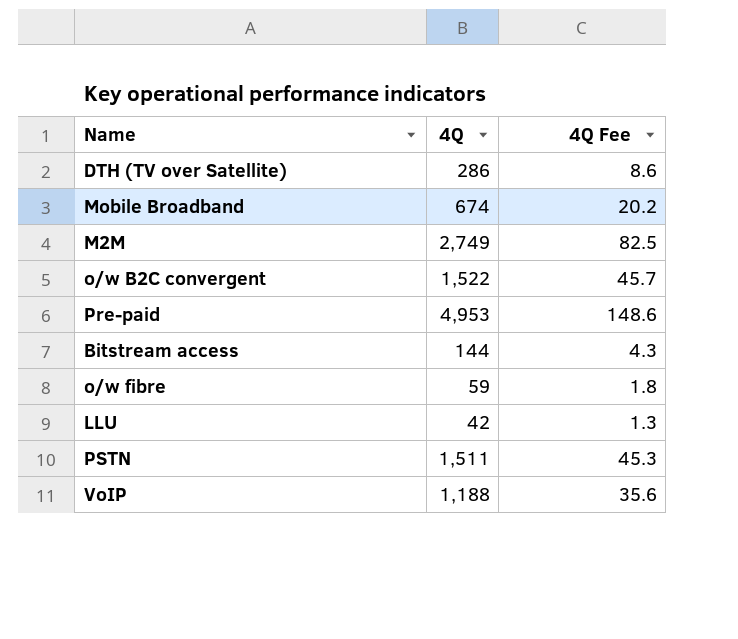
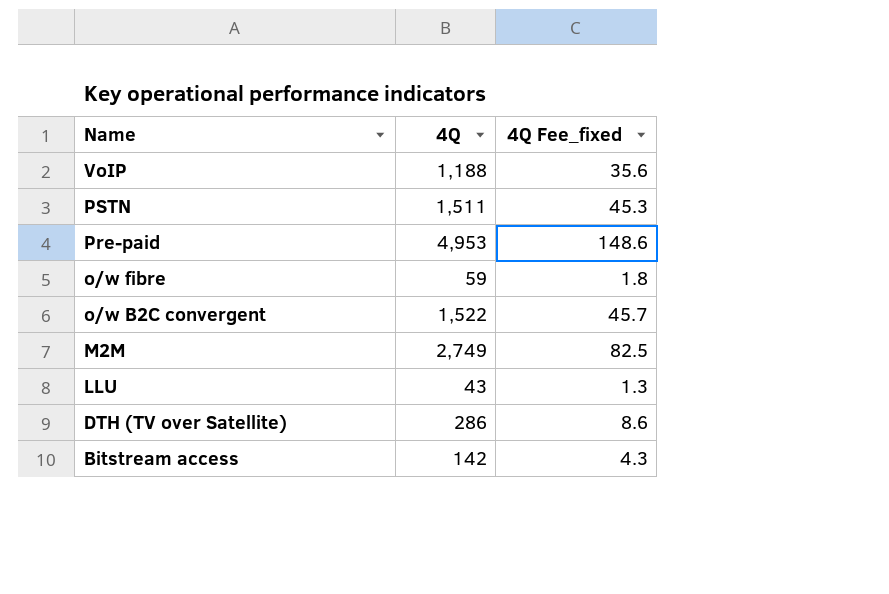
row order: none -> Name descending
column name: 4Q Fee -> 4Q Fee_fixed
row Mobile Broadband: 674 | 20.2 -> none
LLU | 4Q: 42 -> 43
Bitstream access | 4Q: 144 -> 142

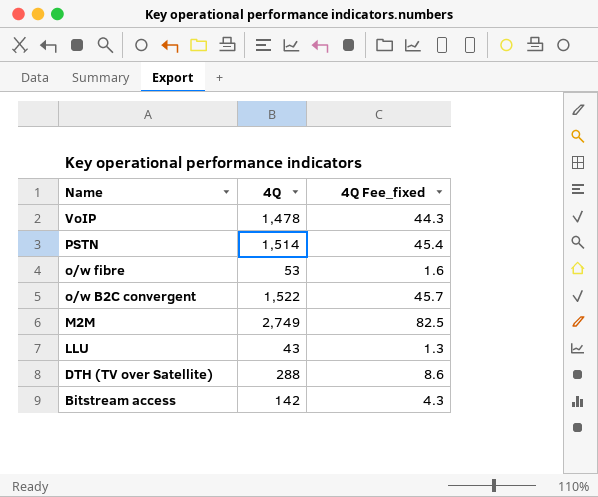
row Pre-paid: 4,953 | 148.6 -> none
VoIP | 4Q: 1,188 -> 1,478
VoIP | 4Q Fee_fixed: 35.6 -> 44.3
PSTN | 4Q: 1,511 -> 1,514
PSTN | 4Q Fee_fixed: 45.3 -> 45.4
o/w fibre | 4Q: 59 -> 53
o/w fibre | 4Q Fee_fixed: 1.8 -> 1.6
DTH (TV over Satellite) | 4Q: 286 -> 288

